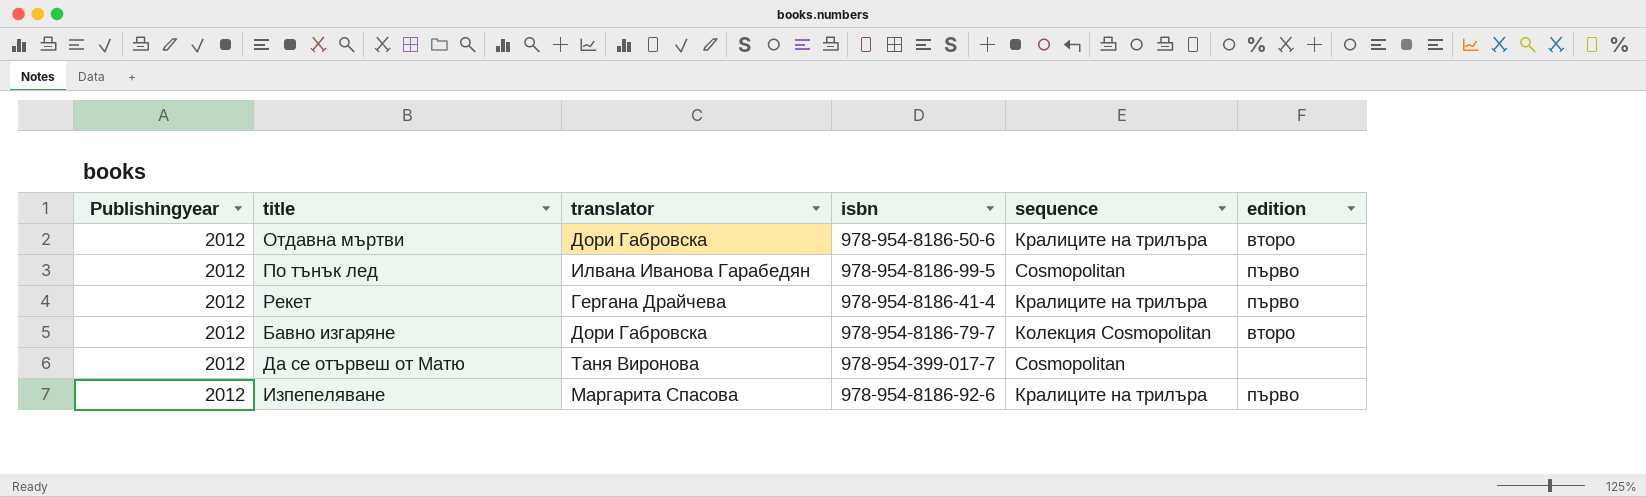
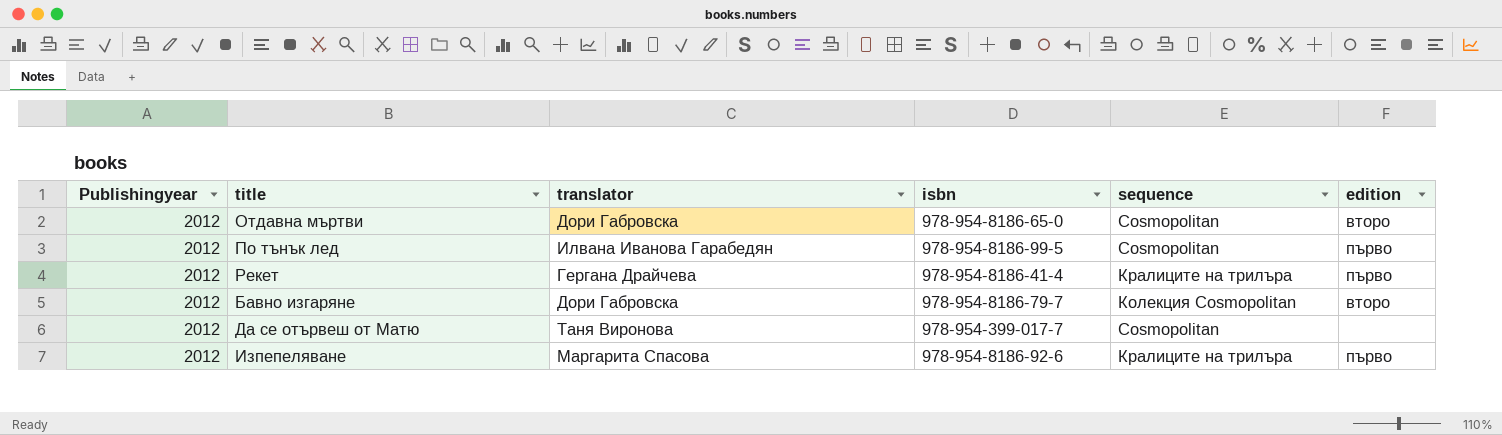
Отдавна мъртви | isbn: 978-954-8186-50-6 -> 978-954-8186-65-0
Отдавна мъртви | sequence: Кралиците на трилъра -> Cosmopolitan

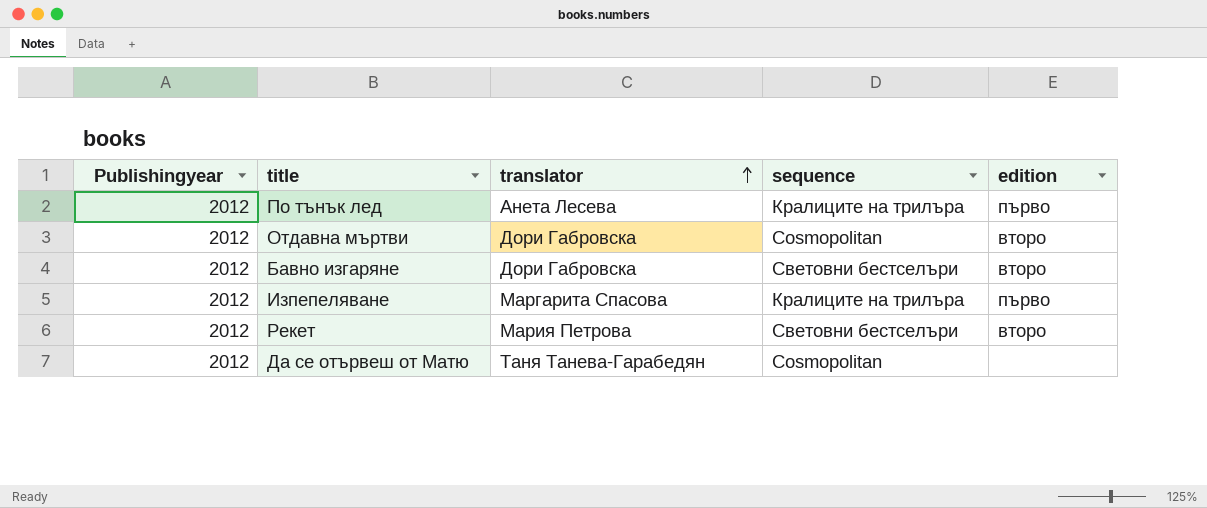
row order: none -> translator ascending
column isbn | position: 4 -> none
По тънък лед | translator: Илвана Иванова Гарабедян -> Анета Лесева
По тънък лед | sequence: Cosmopolitan -> Кралиците на трилъра
Бавно изгаряне | sequence: Колекция Cosmopolitan -> Световни бестселъри
Рекет | translator: Гергана Драйчева -> Мария Петрова
Рекет | sequence: Кралиците на трилъра -> Световни бестселъри
Рекет | edition: първо -> второ
Да се отървеш от Матю | translator: Таня Виронова -> Таня Танева-Гарабедян

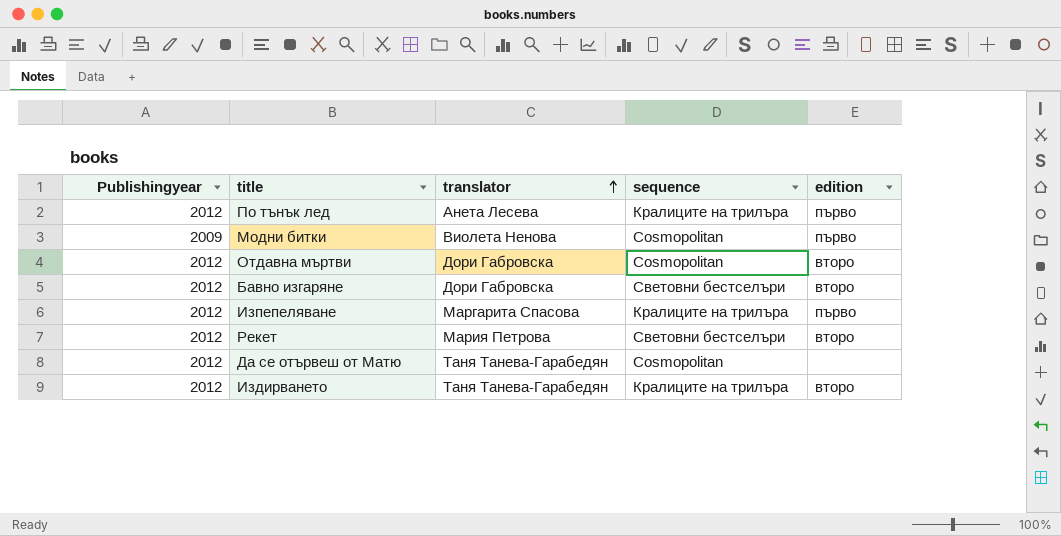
row Модни битки: none -> 2009 | Виолета Ненова | Cosmopolitan | първо
row Издирването: none -> 2012 | Таня Танева-Гарабедян | Кралиците на трилъра | второ

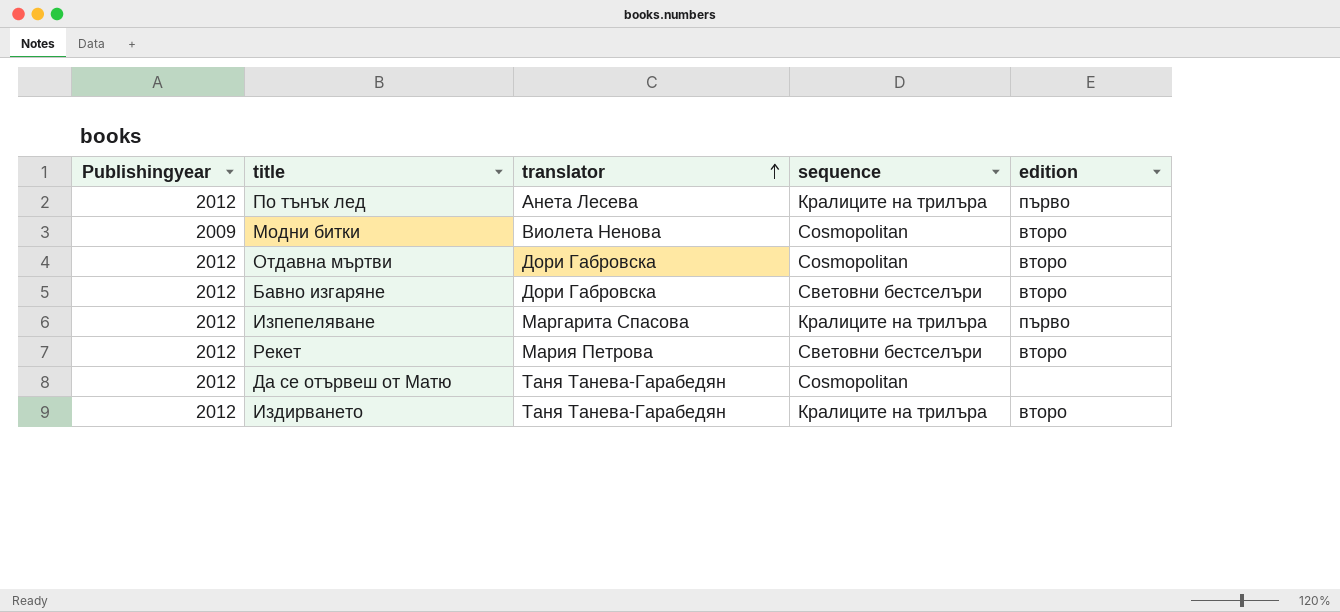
Модни битки | edition: първо -> второ

